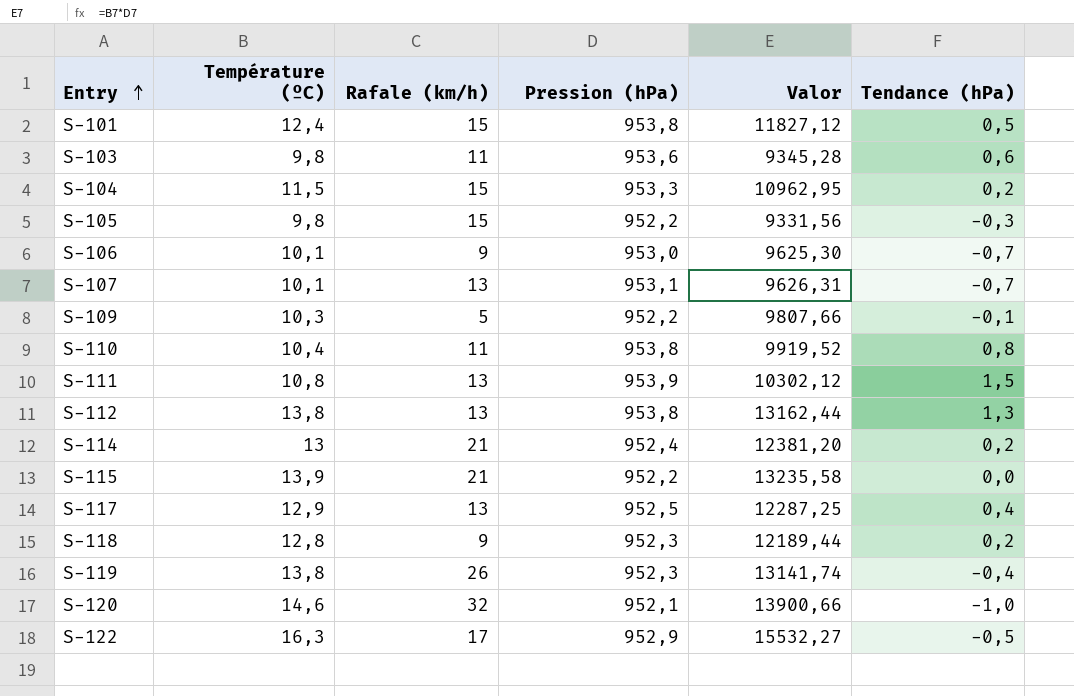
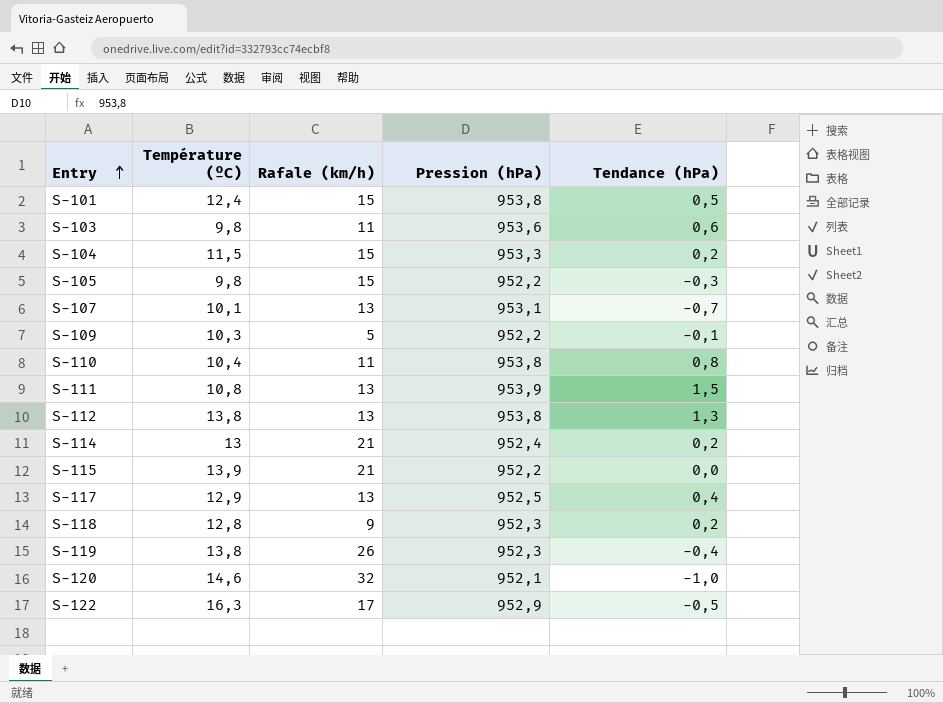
column Valor | formula: [Température (ºC)] * [Pression (hPa)] -> none
row S-106: 10,1 | 9 | 953,0 | 9625,30 | -0,7 -> none

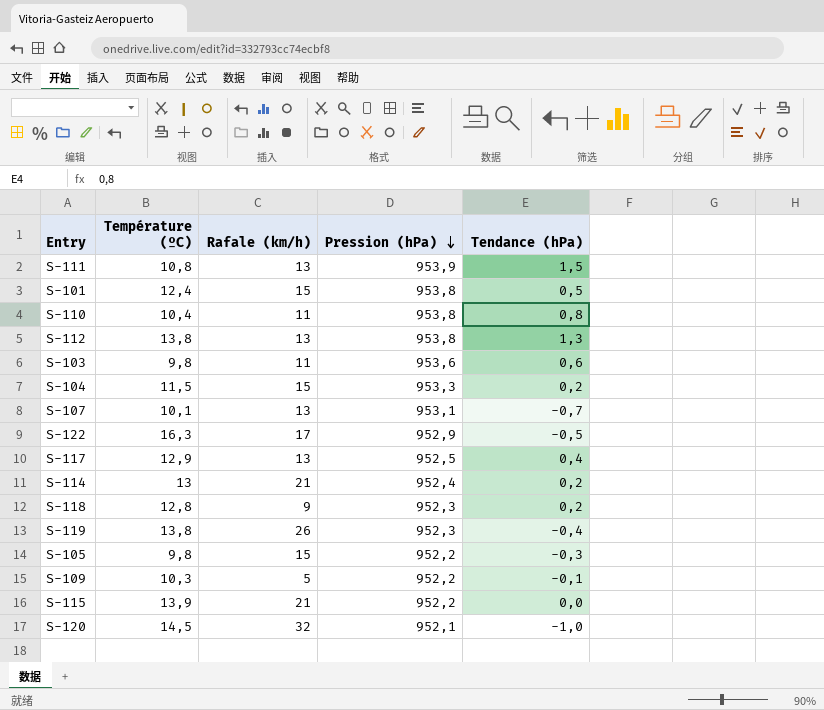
row order: Entry ascending -> Pression (hPa) descending
S-120 | Température (ºC): 14,6 -> 14,5

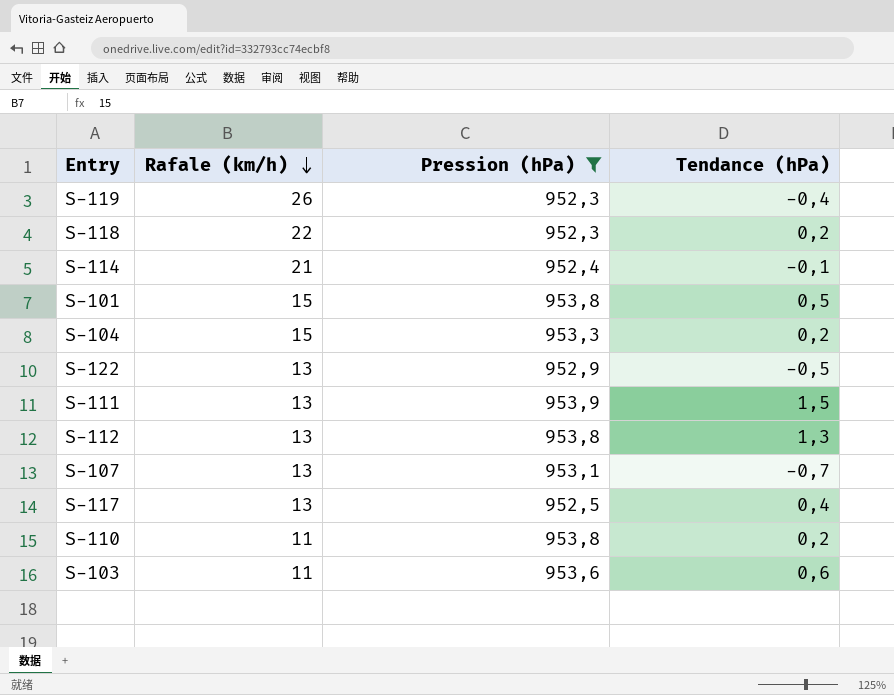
filter: none -> Pression (hPa) >= 952,3
row order: Pression (hPa) descending -> Rafale (km/h) descending
column Température (ºC) | position: 2 -> none
S-118 | Rafale (km/h): 9 -> 22
S-114 | Tendance (hPa): 0,2 -> -0,1
S-122 | Rafale (km/h): 17 -> 13
S-110 | Tendance (hPa): 0,8 -> 0,2

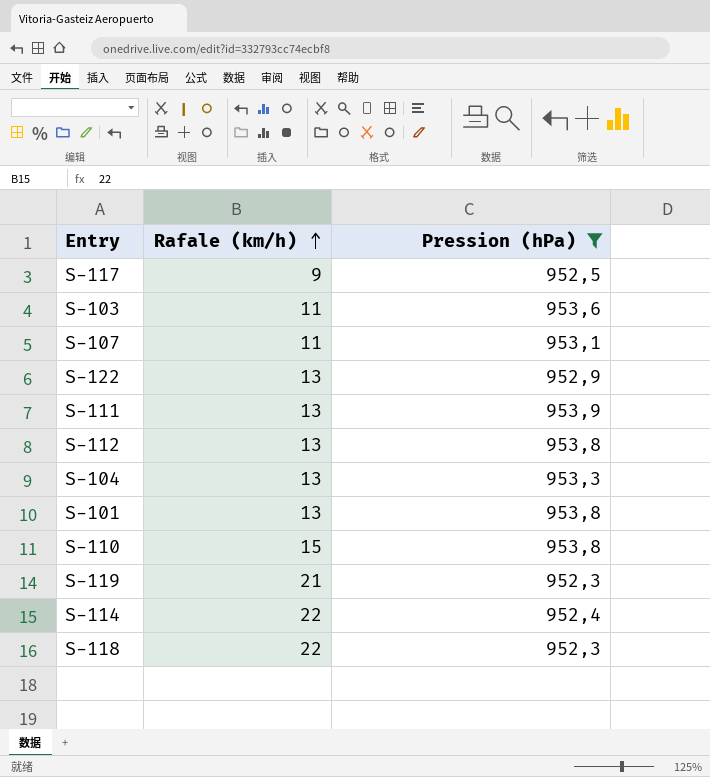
row order: Rafale (km/h) descending -> Rafale (km/h) ascending
column Tendance (hPa) | position: 4 -> none
S-117 | Rafale (km/h): 13 -> 9
S-107 | Rafale (km/h): 13 -> 11
S-104 | Rafale (km/h): 15 -> 13
S-101 | Rafale (km/h): 15 -> 13
S-110 | Rafale (km/h): 11 -> 15
S-119 | Rafale (km/h): 26 -> 21
S-114 | Rafale (km/h): 21 -> 22

